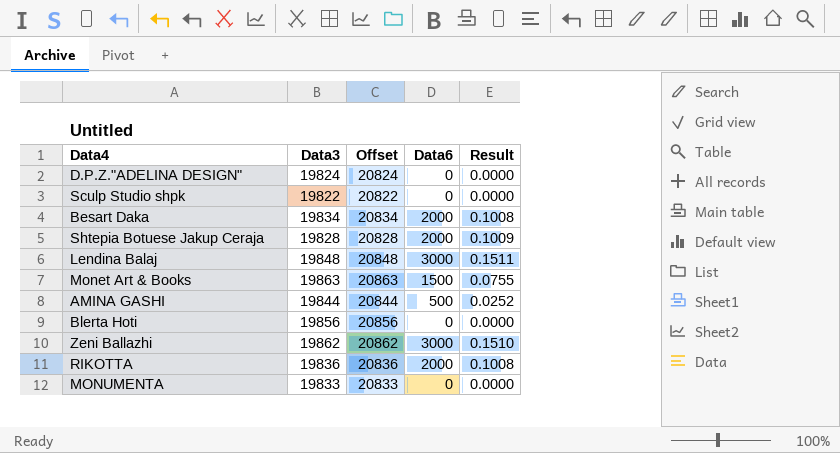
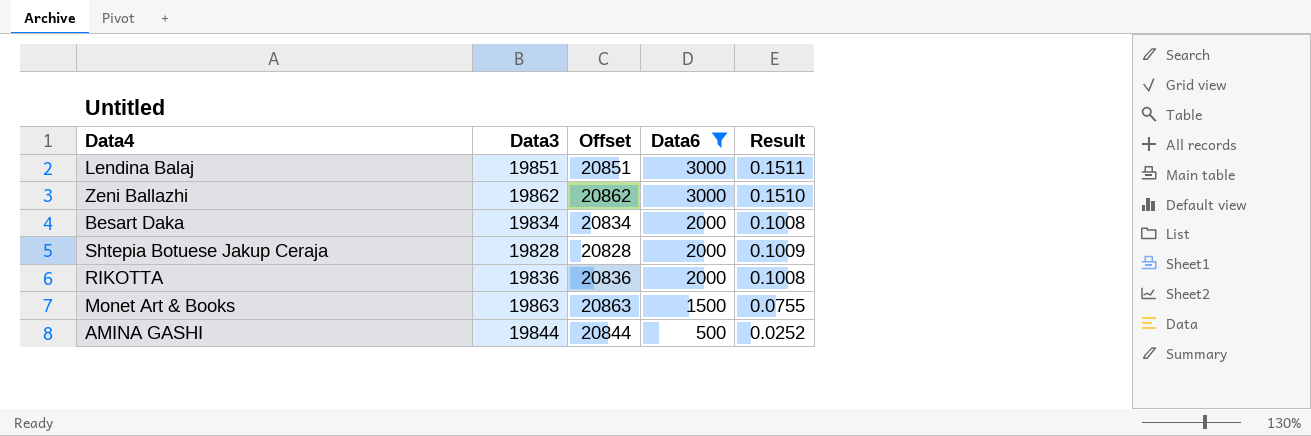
filter: none -> Data6 != 0
row order: none -> Data6 descending
Lendina Balaj | Data3: 19848 -> 19851
Lendina Balaj | Offset: 20848 -> 20851

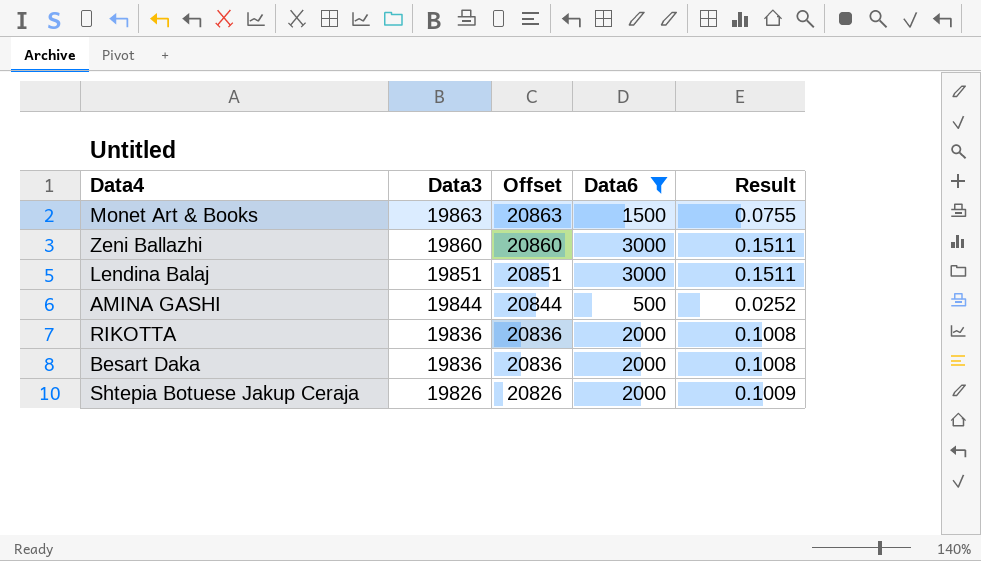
row order: Data6 descending -> Data3 descending
Zeni Ballazhi | Data3: 19862 -> 19860
Zeni Ballazhi | Offset: 20862 -> 20860
Zeni Ballazhi | Result: 0.1510 -> 0.1511
Besart Daka | Data3: 19834 -> 19836
Besart Daka | Offset: 20834 -> 20836
Shtepia Botuese Jakup Ceraja | Data3: 19828 -> 19826
Shtepia Botuese Jakup Ceraja | Offset: 20828 -> 20826

